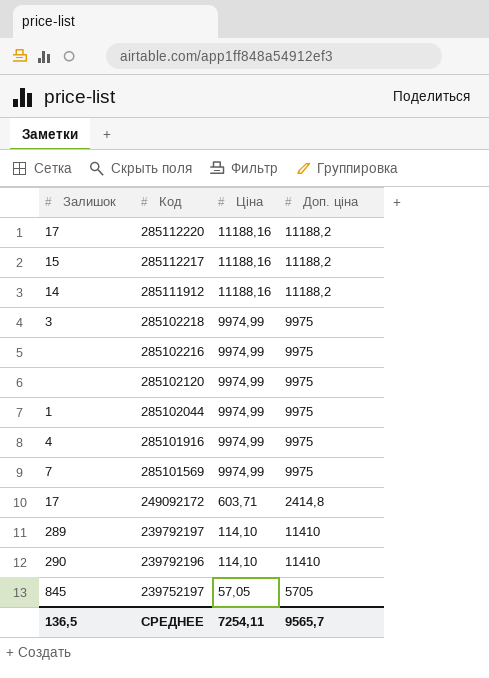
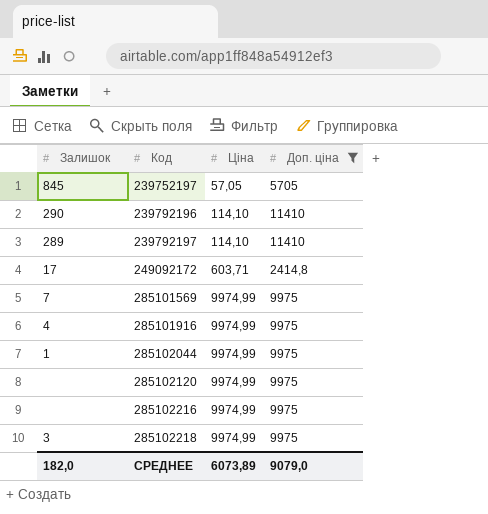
filter: none -> Доп. ціна != 11188,2
row order: Код descending -> Код ascending
СРЕДНЕЕ | Залишок: 136,5 -> 182,0
СРЕДНЕЕ | Ціна: 7254,11 -> 6073,89
СРЕДНЕЕ | Доп. ціна: 9565,7 -> 9079,0

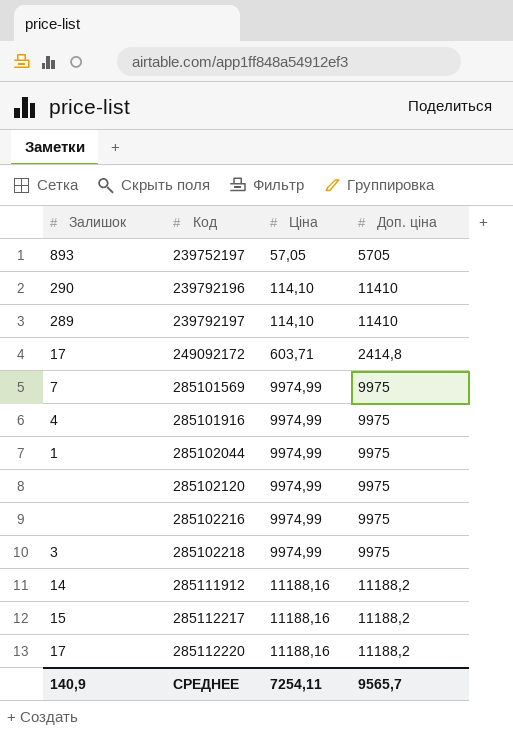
filter: Доп. ціна != 11188,2 -> none
239752197 | Залишок: 845 -> 893
СРЕДНЕЕ | Залишок: 182,0 -> 140,9
СРЕДНЕЕ | Ціна: 6073,89 -> 7254,11
СРЕДНЕЕ | Доп. ціна: 9079,0 -> 9565,7

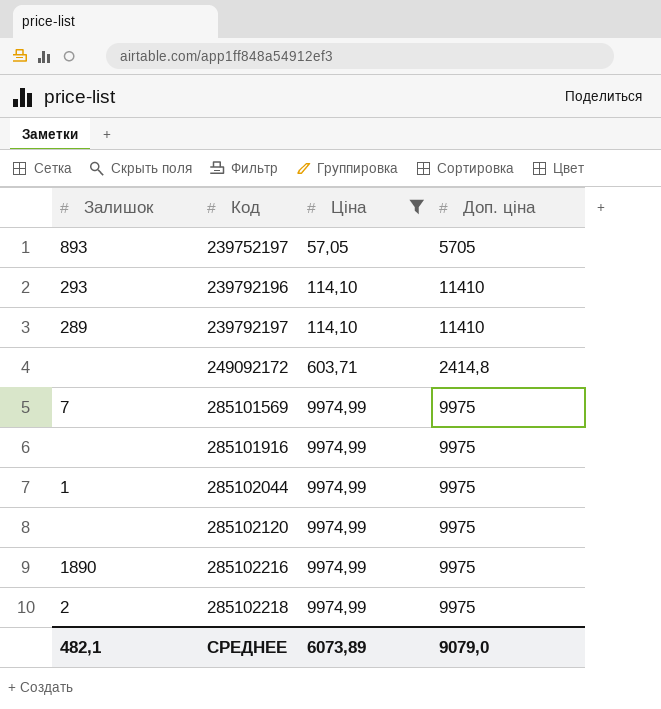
filter: none -> Ціна != 11188,16
239792196 | Залишок: 290 -> 293
249092172 | Залишок: 17 -> none
285101916 | Залишок: 4 -> none
285102216 | Залишок: none -> 1890
285102218 | Залишок: 3 -> 2
СРЕДНЕЕ | Залишок: 140,9 -> 482,1
СРЕДНЕЕ | Ціна: 7254,11 -> 6073,89
СРЕДНЕЕ | Доп. ціна: 9565,7 -> 9079,0

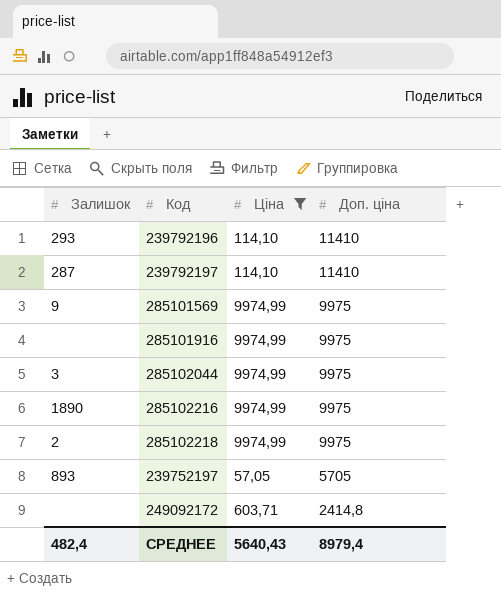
row order: Код ascending -> Доп. ціна descending
row 285102120: none | 9974,99 | 9975 -> none
239792197 | Залишок: 289 -> 287
285101569 | Залишок: 7 -> 9
285102044 | Залишок: 1 -> 3
СРЕДНЕЕ | Залишок: 482,1 -> 482,4
СРЕДНЕЕ | Ціна: 6073,89 -> 5640,43
СРЕДНЕЕ | Доп. ціна: 9079,0 -> 8979,4

